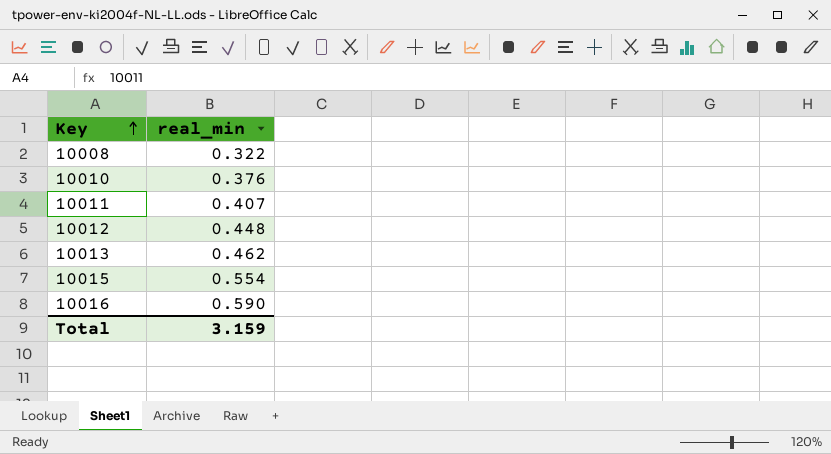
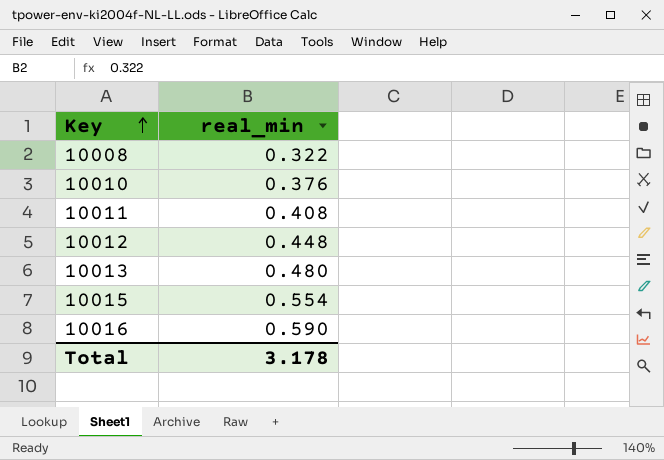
10011 | real_min: 0.407 -> 0.408
10013 | real_min: 0.462 -> 0.480
Total | real_min: 3.159 -> 3.178

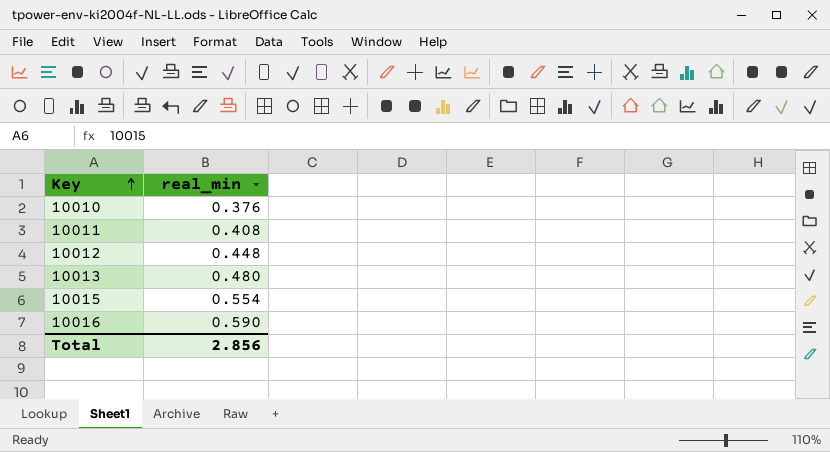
row 10008: 0.322 -> none
Total | real_min: 3.178 -> 2.856

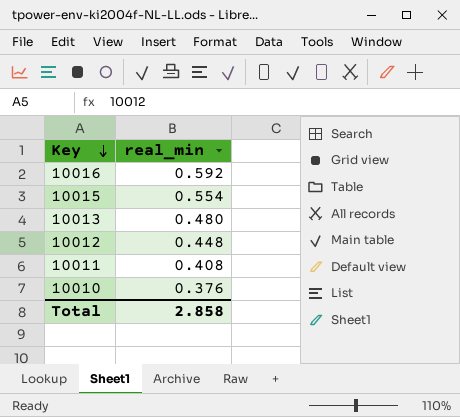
row order: Key ascending -> Key descending
10016 | real_min: 0.590 -> 0.592
Total | real_min: 2.856 -> 2.858

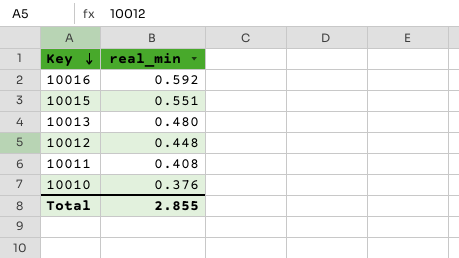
10015 | real_min: 0.554 -> 0.551
Total | real_min: 2.858 -> 2.855

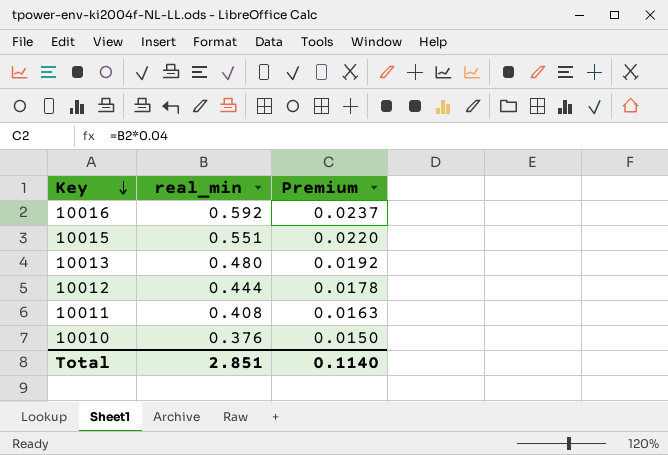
column Premium | formula: none -> [real_min] * 0.04
10012 | real_min: 0.448 -> 0.444
Total | real_min: 2.855 -> 2.851

